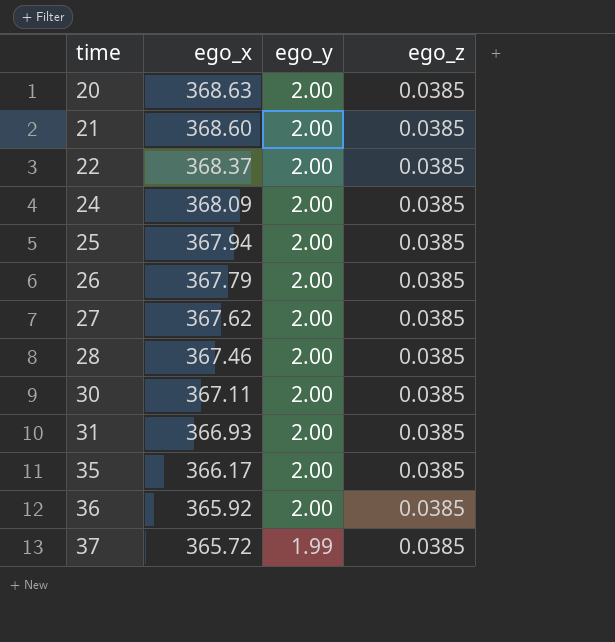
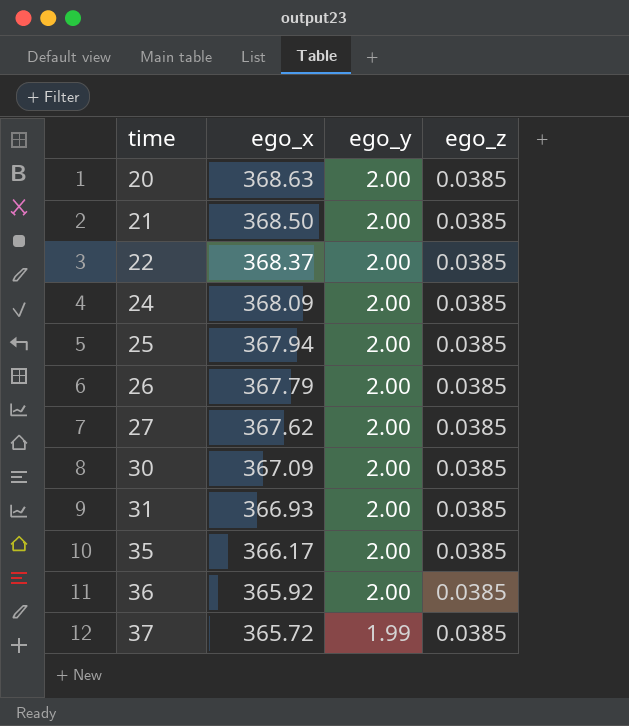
row 28: 367.46 | 2.00 | 0.0385 -> none
21 | ego_x: 368.60 -> 368.50
30 | ego_x: 367.11 -> 367.09

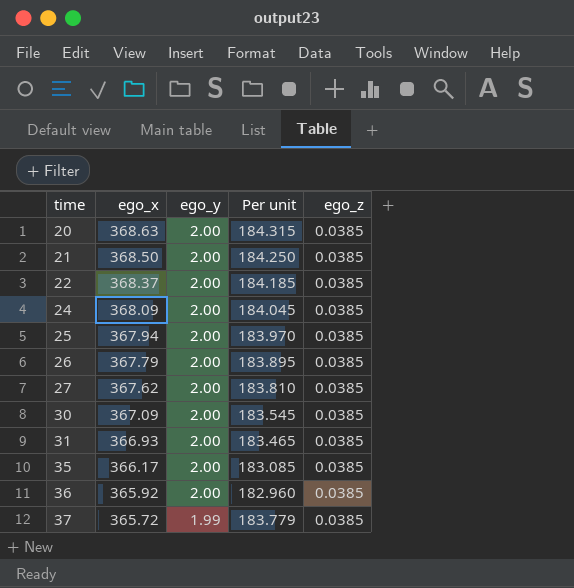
column Per unit | formula: none -> [ego_x] / [ego_y]

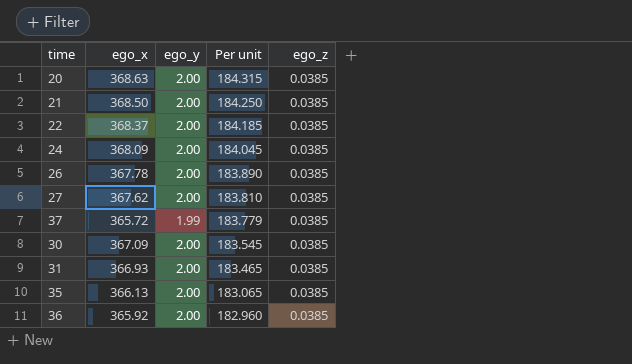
row order: time ascending -> Per unit descending
row 25: 367.94 | 2.00 | 183.970 | 0.0385 -> none
26 | ego_x: 367.79 -> 367.78
26 | Per unit: 183.895 -> 183.890
35 | ego_x: 366.17 -> 366.13
35 | Per unit: 183.085 -> 183.065

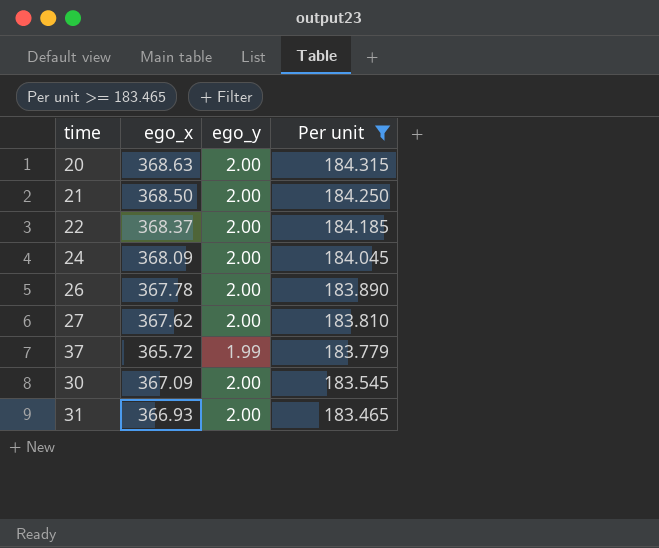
filter: none -> Per unit >= 183.465
column ego_z | position: 5 -> none

